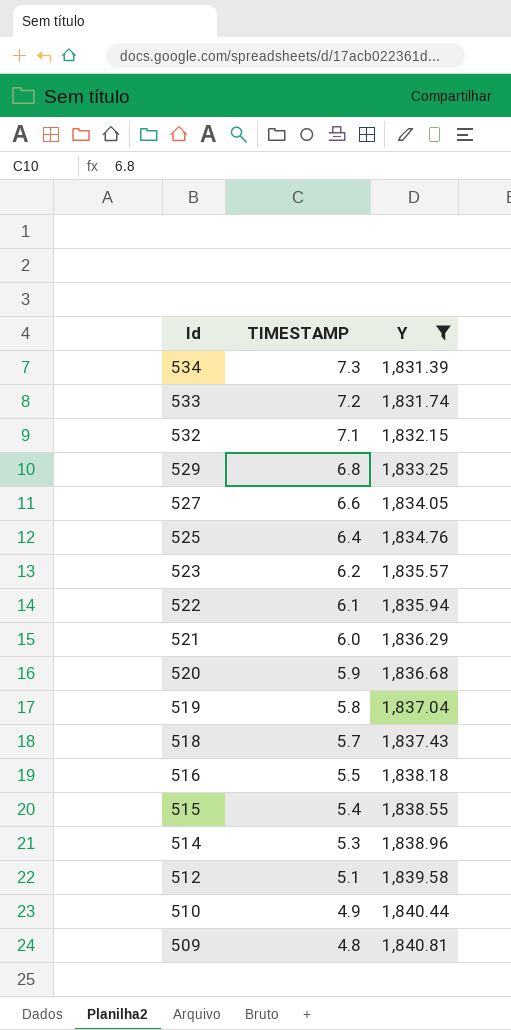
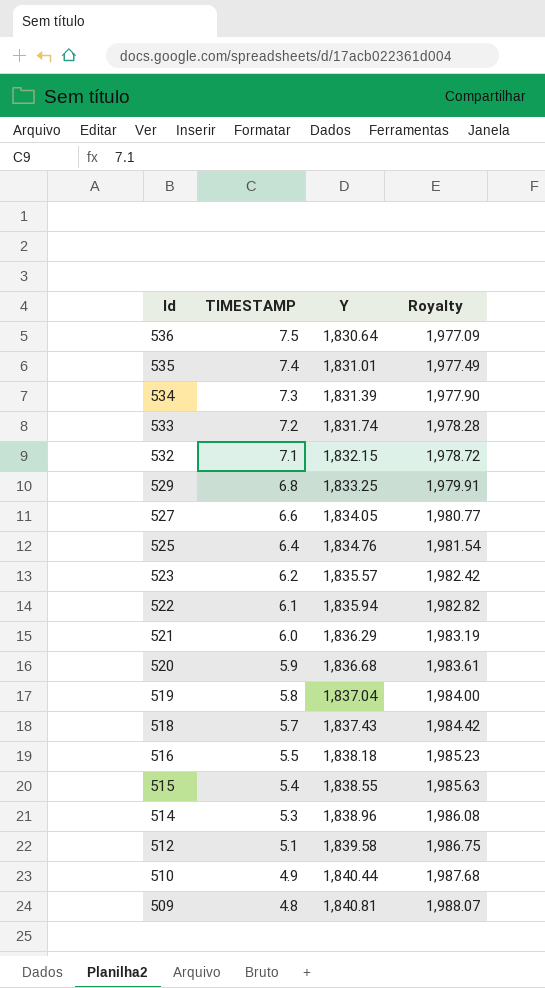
filter: Y >= 1,831.39 -> none
column Royalty | formula: none -> [Y] * 1.08

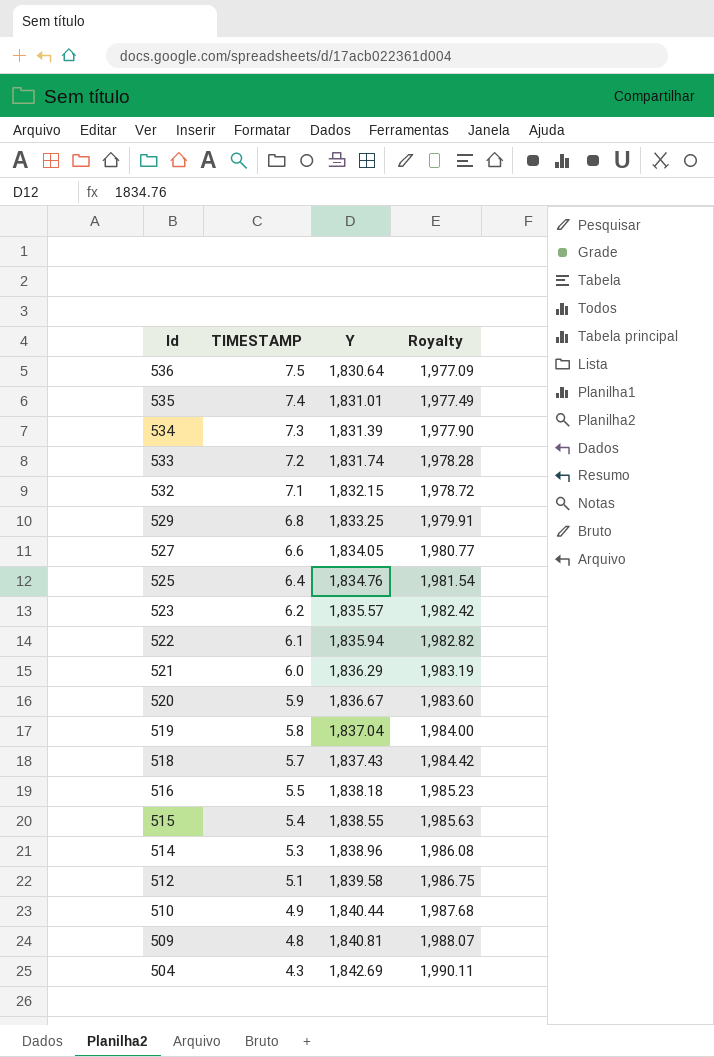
520 | Y: 1,836.68 -> 1,836.67
520 | Royalty: 1,983.61 -> 1,983.60
row 504: none -> 4.3 | 1,842.69 | 1,990.11

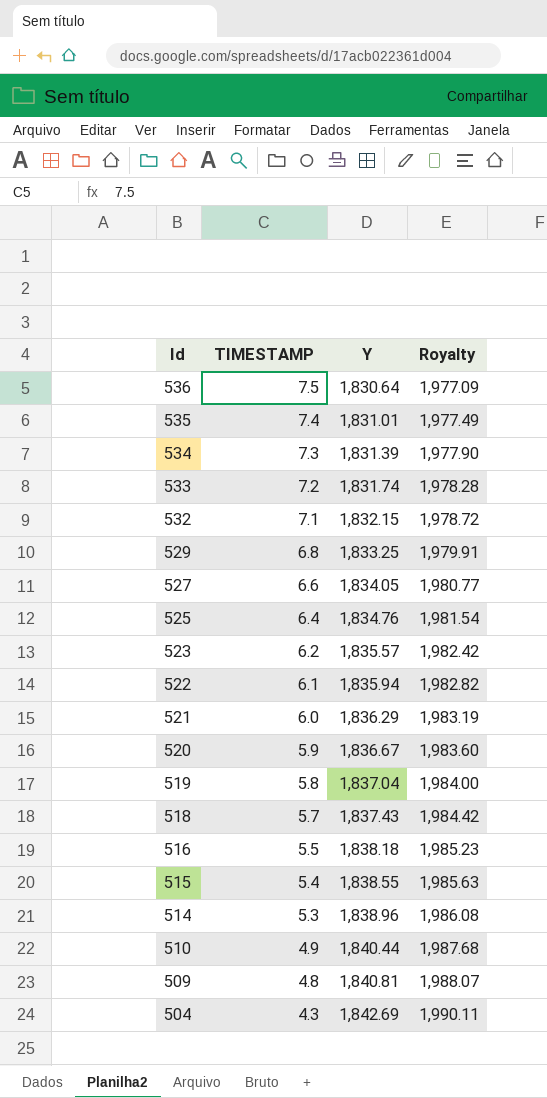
row 512: 5.1 | 1,839.58 | 1,986.75 -> none

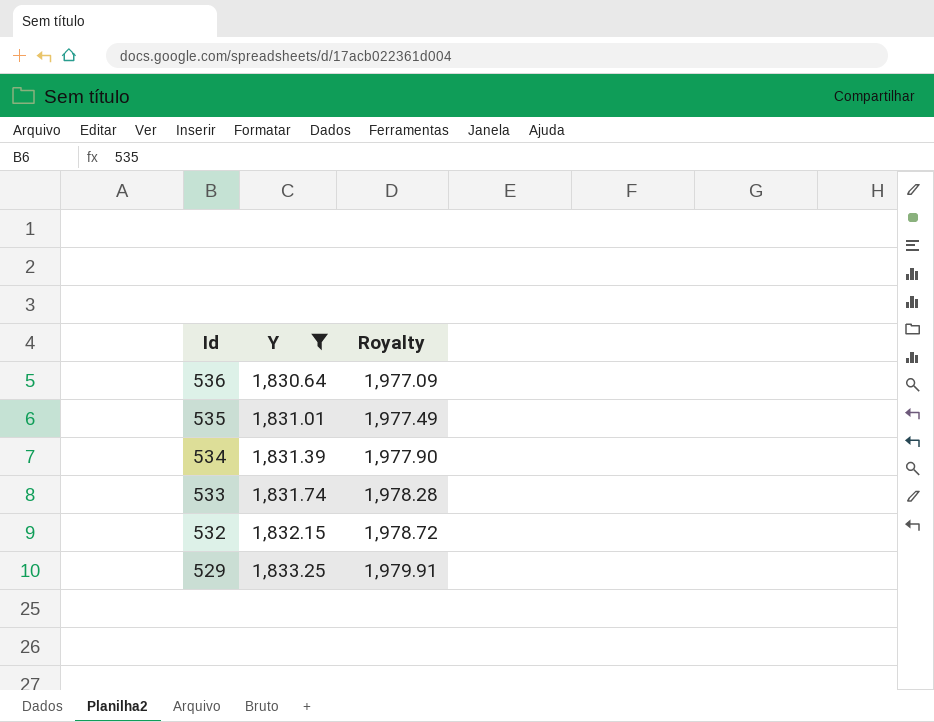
filter: none -> Y <= 1,833.25
column TIMESTAMP | position: 2 -> none

